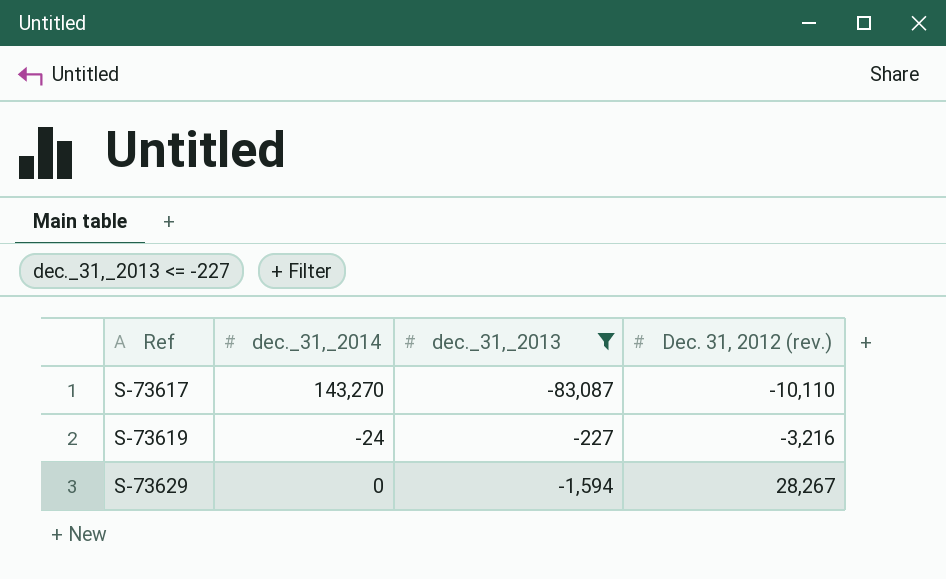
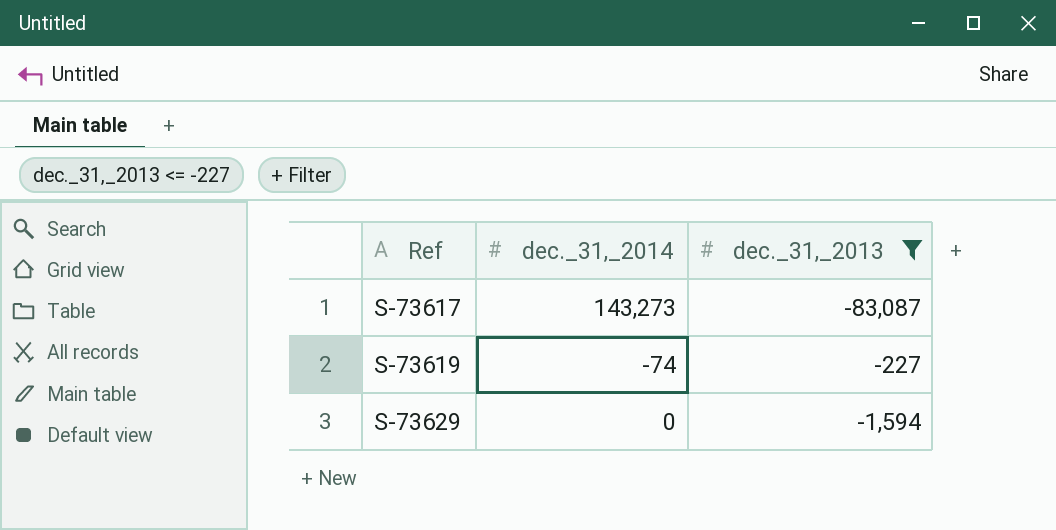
column Dec. 31, 2012 (rev.) | position: 4 -> none
S-73617 | dec._31,_2014: 143,270 -> 143,273
S-73619 | dec._31,_2014: -24 -> -74

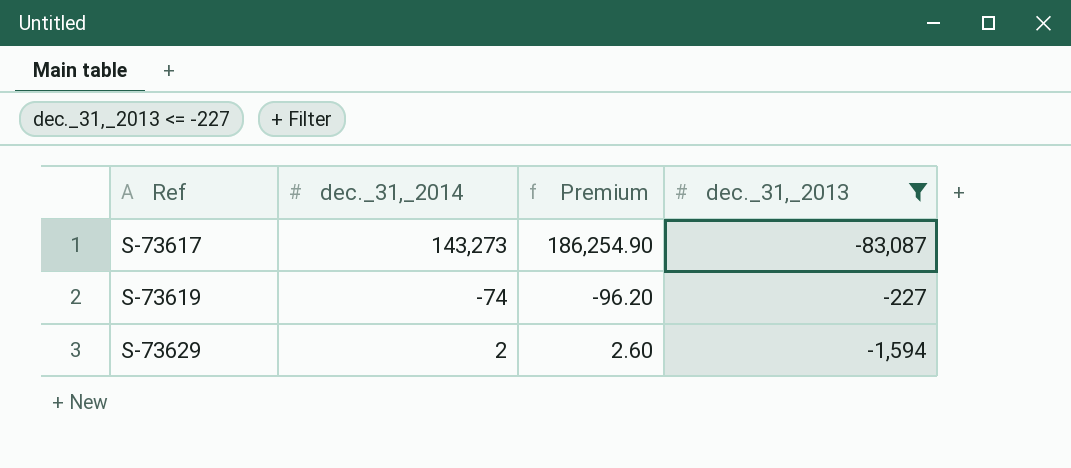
column Premium | formula: none -> [dec._31,_2014] * 1.3
S-73629 | dec._31,_2014: 0 -> 2

